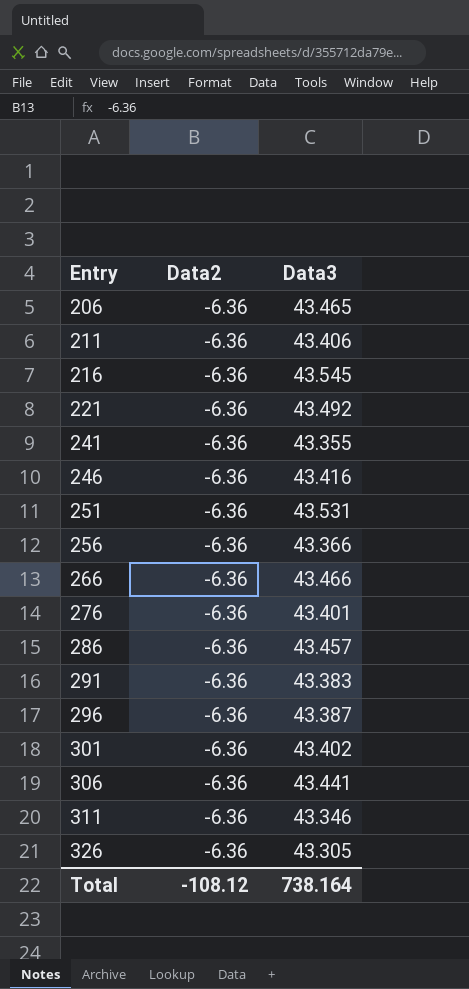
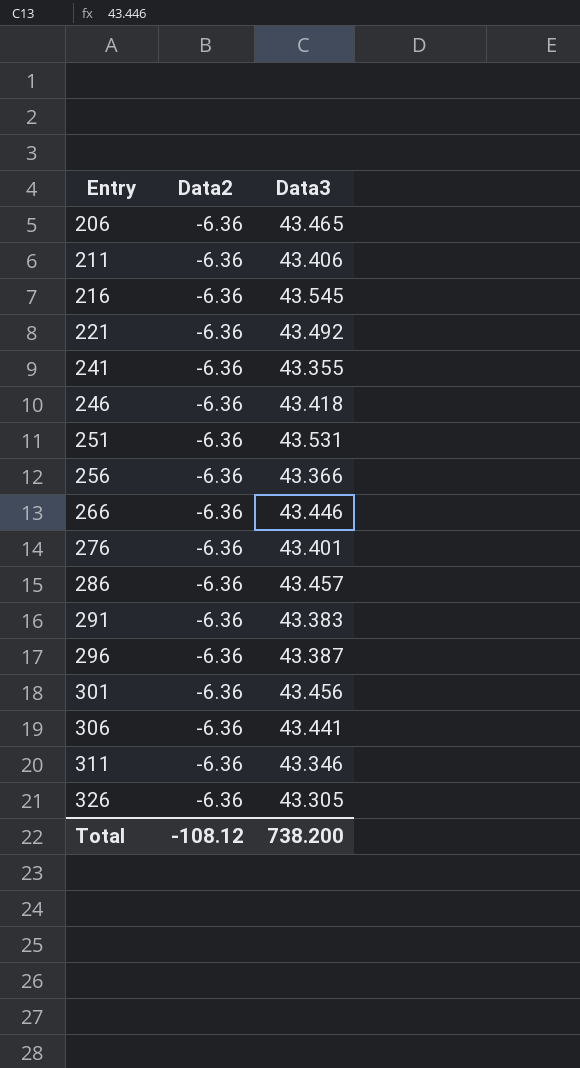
246 | Data3: 43.416 -> 43.418
266 | Data3: 43.466 -> 43.446
301 | Data3: 43.402 -> 43.456
Total | Data3: 738.164 -> 738.200

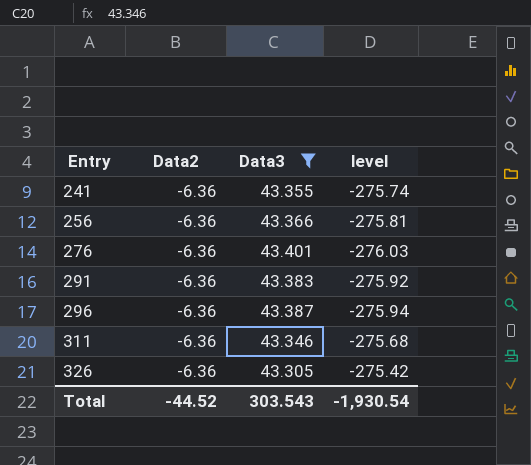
filter: none -> Data3 <= 43.401
column level | formula: none -> [Data2] * [Data3]
Total | Data2: -108.12 -> -44.52
Total | Data3: 738.200 -> 303.543

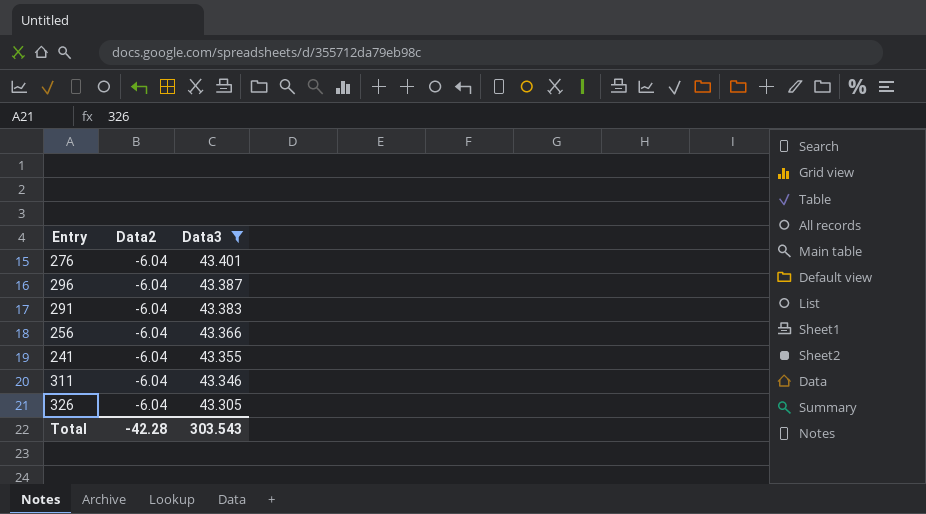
row order: Entry ascending -> Data3 descending
column level | formula: [Data2] * [Data3] -> none
276 | Data2: -6.36 -> -6.04
296 | Data2: -6.36 -> -6.04
291 | Data2: -6.36 -> -6.04
256 | Data2: -6.36 -> -6.04
241 | Data2: -6.36 -> -6.04
311 | Data2: -6.36 -> -6.04
326 | Data2: -6.36 -> -6.04
Total | Data2: -44.52 -> -42.28

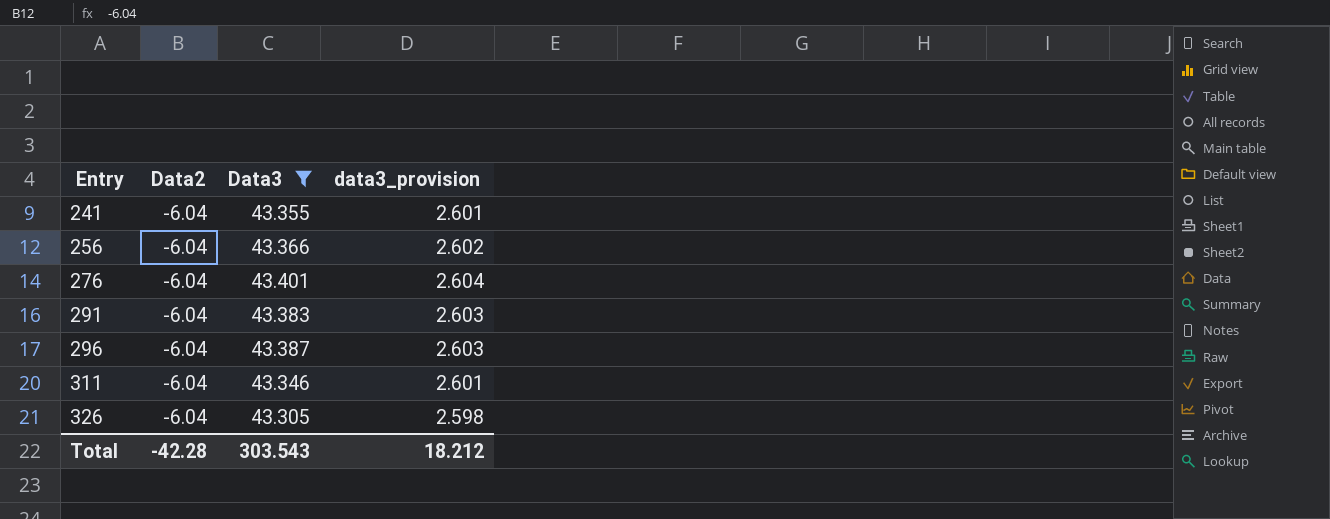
row order: Data3 descending -> Entry ascending
column data3_provision | formula: none -> [Data3] * 0.06

